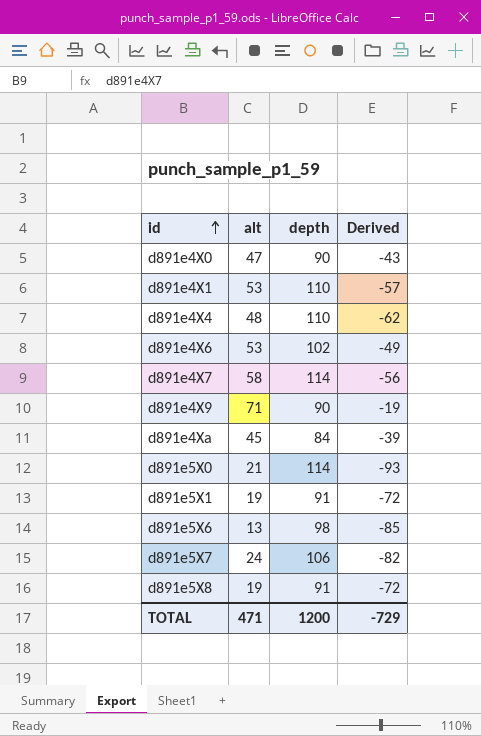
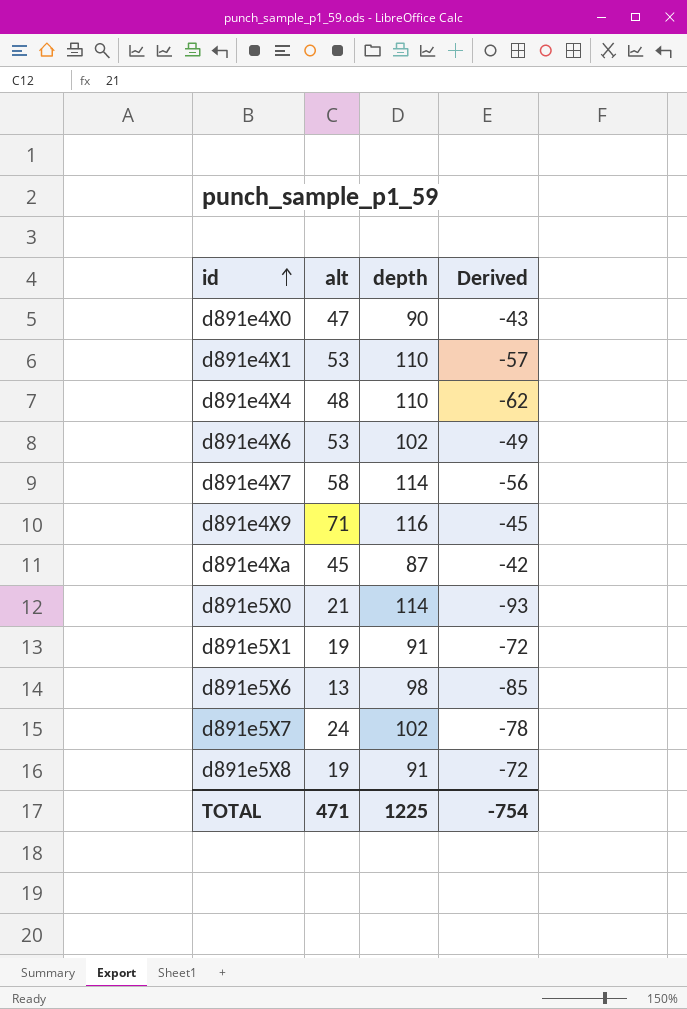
d891e4X9 | depth: 90 -> 116
d891e4X9 | Derived: -19 -> -45
d891e4Xa | depth: 84 -> 87
d891e4Xa | Derived: -39 -> -42
d891e5X7 | depth: 106 -> 102
d891e5X7 | Derived: -82 -> -78
TOTAL | depth: 1200 -> 1225
TOTAL | Derived: -729 -> -754

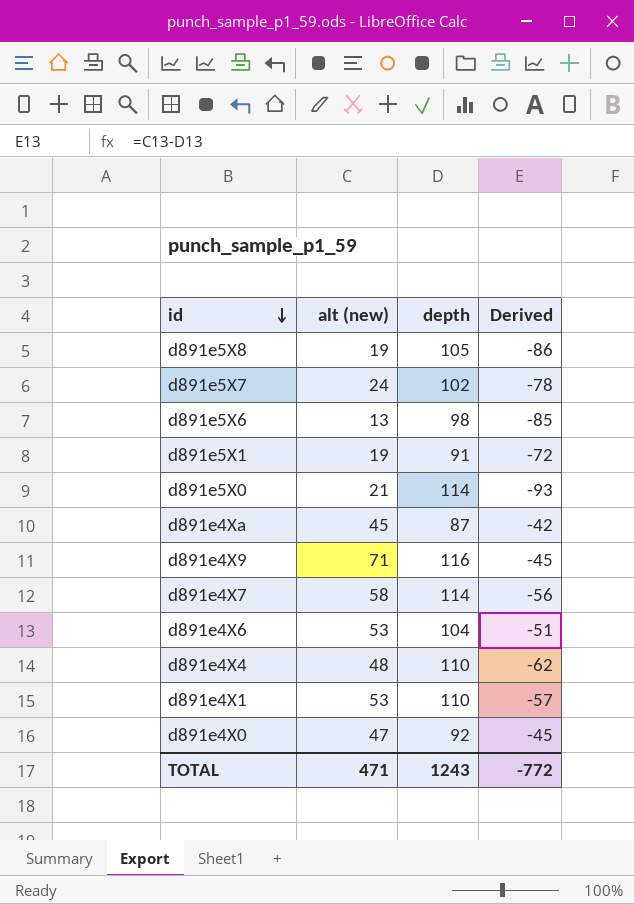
row order: id ascending -> id descending
column name: alt -> alt (new)
d891e5X8 | depth: 91 -> 105
d891e5X8 | Derived: -72 -> -86
d891e4X6 | depth: 102 -> 104
d891e4X6 | Derived: -49 -> -51
d891e4X0 | depth: 90 -> 92
d891e4X0 | Derived: -43 -> -45
TOTAL | depth: 1225 -> 1243
TOTAL | Derived: -754 -> -772

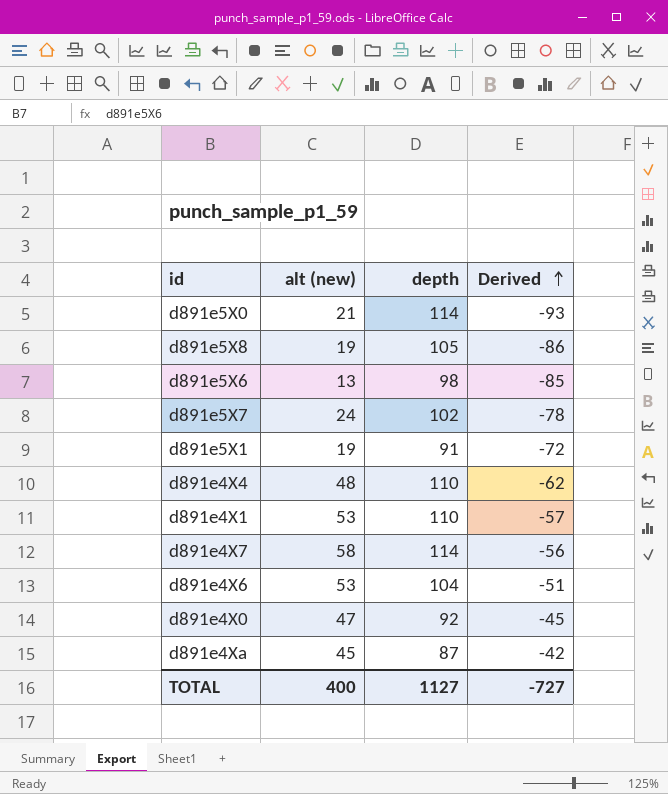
row order: id descending -> Derived ascending
row d891e4X9: 71 | 116 | -45 -> none
TOTAL | alt (new): 471 -> 400
TOTAL | depth: 1243 -> 1127
TOTAL | Derived: -772 -> -727

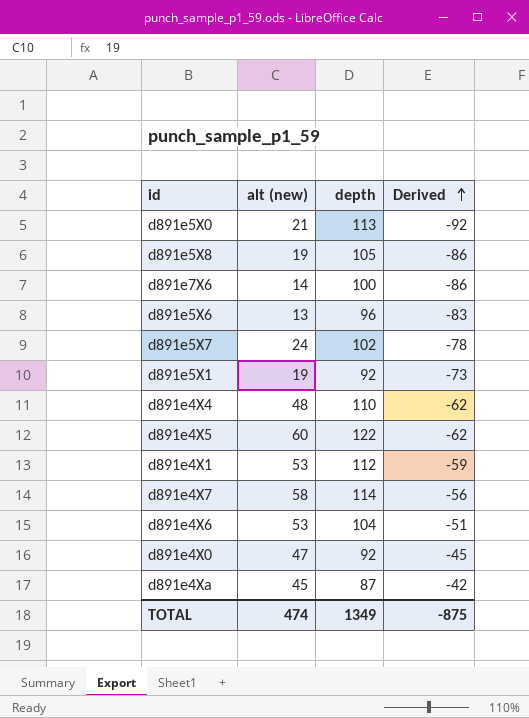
d891e5X0 | depth: 114 -> 113
d891e5X0 | Derived: -93 -> -92
row d891e7X6: none -> 14 | 100 | -86
d891e5X6 | depth: 98 -> 96
d891e5X6 | Derived: -85 -> -83
d891e5X1 | depth: 91 -> 92
d891e5X1 | Derived: -72 -> -73
row d891e4X5: none -> 60 | 122 | -62
d891e4X1 | depth: 110 -> 112
d891e4X1 | Derived: -57 -> -59
TOTAL | alt (new): 400 -> 474
TOTAL | depth: 1127 -> 1349
TOTAL | Derived: -727 -> -875

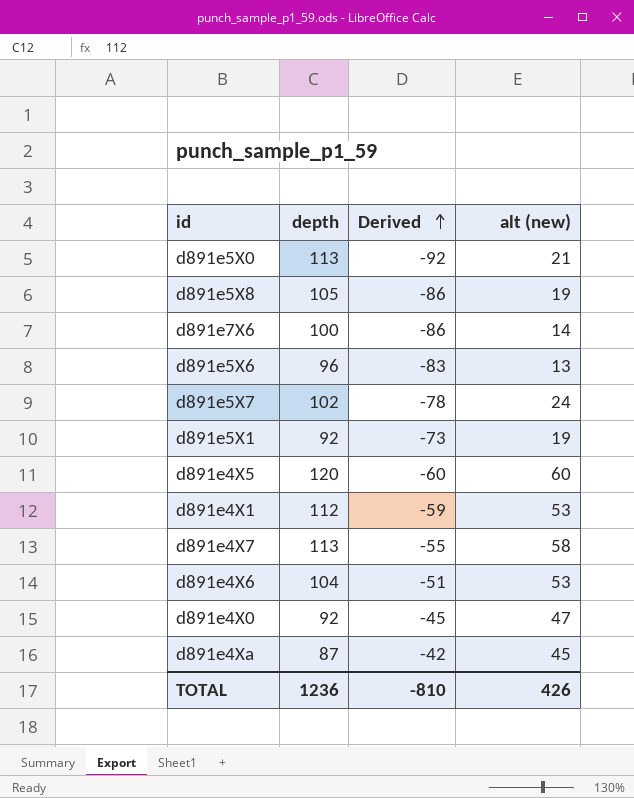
column alt (new) | position: 2 -> 4
row d891e4X4: 48 | 110 | -62 -> none
d891e4X5 | depth: 122 -> 120
d891e4X5 | Derived: -62 -> -60
d891e4X7 | depth: 114 -> 113
d891e4X7 | Derived: -56 -> -55
TOTAL | depth: 1349 -> 1236
TOTAL | Derived: -875 -> -810
TOTAL | alt (new): 474 -> 426

